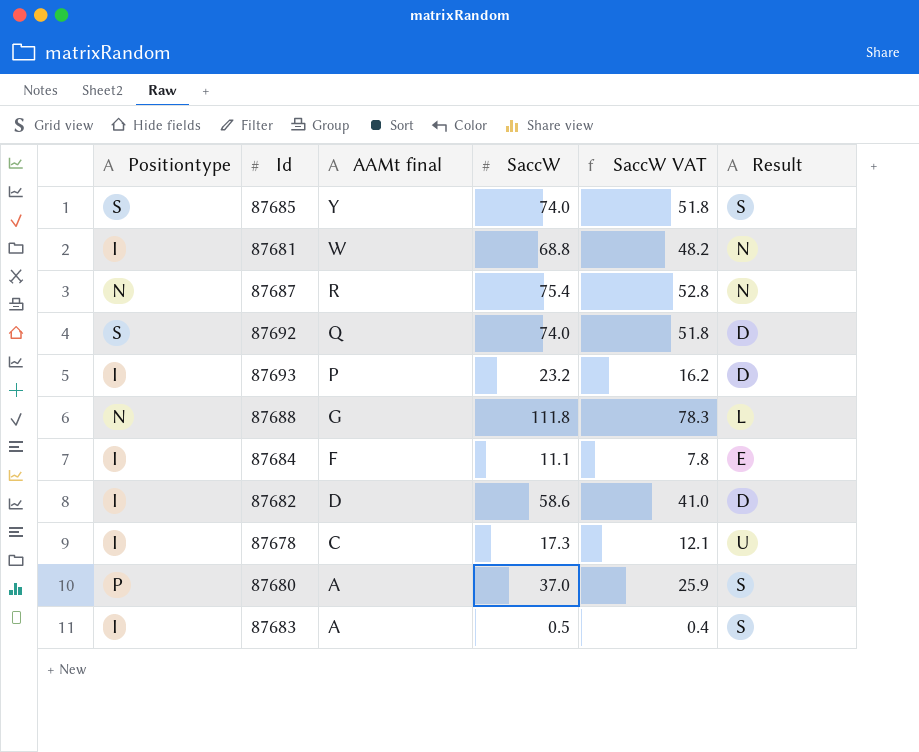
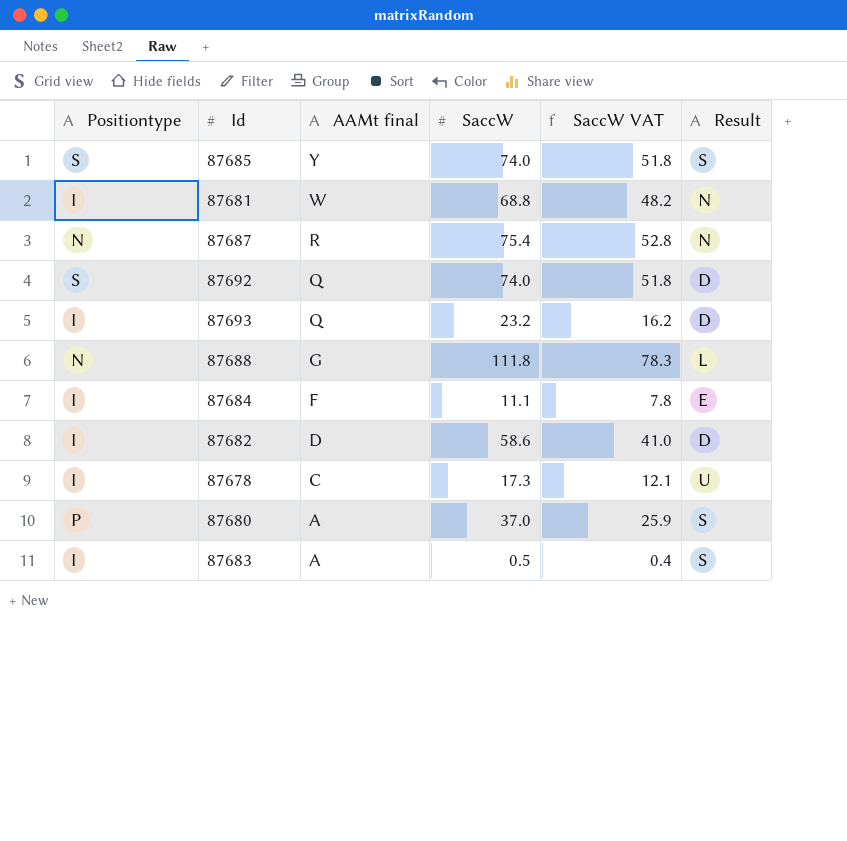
87693 | AAMt final: P -> Q

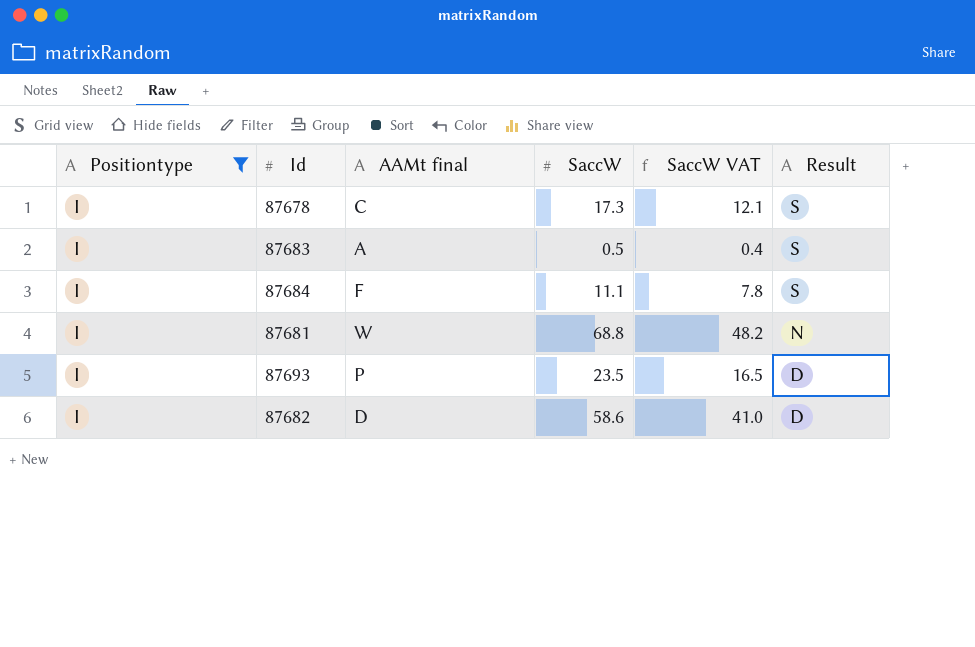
filter: none -> Positiontype = I
row order: AAMt final descending -> Result descending
87678 | Result: U -> S
87684 | Result: E -> S
87693 | AAMt final: Q -> P
87693 | SaccW: 23.2 -> 23.5
87693 | SaccW VAT: 16.2 -> 16.5

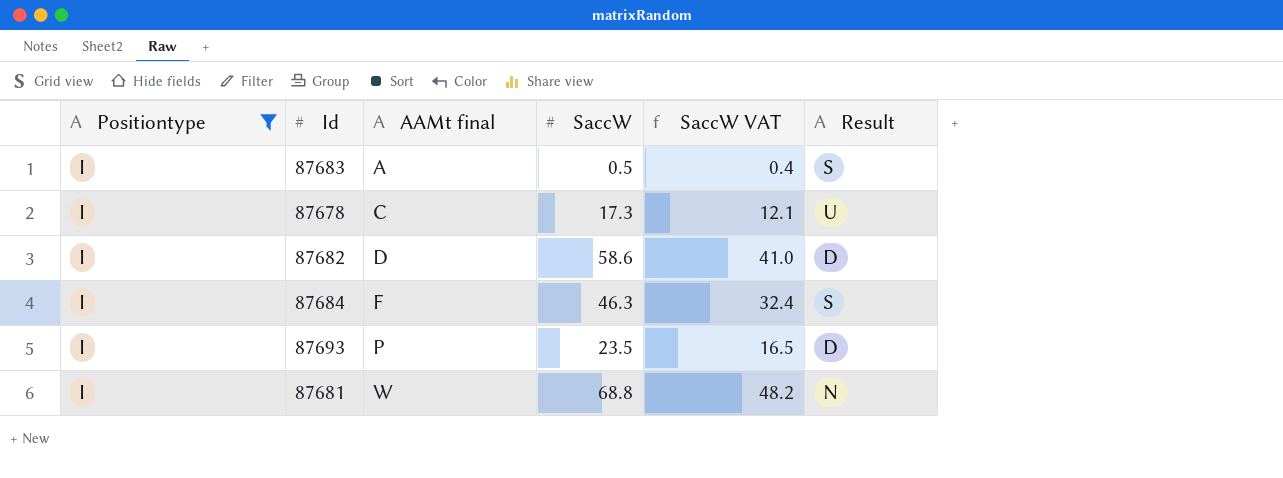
row order: Result descending -> AAMt final ascending
87678 | Result: S -> U
87684 | SaccW: 11.1 -> 46.3
87684 | SaccW VAT: 7.8 -> 32.4

